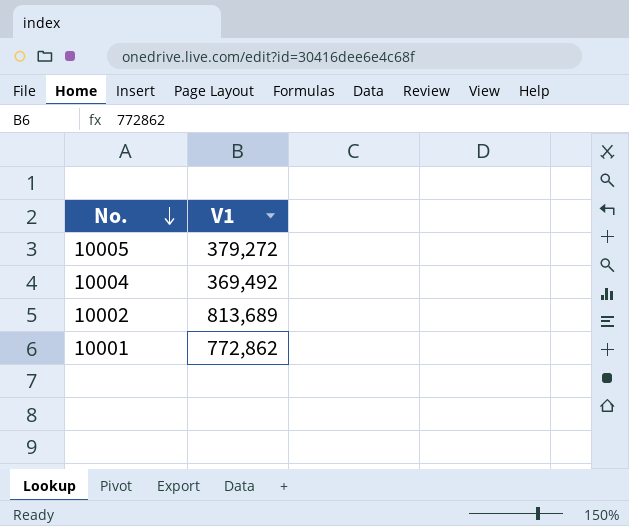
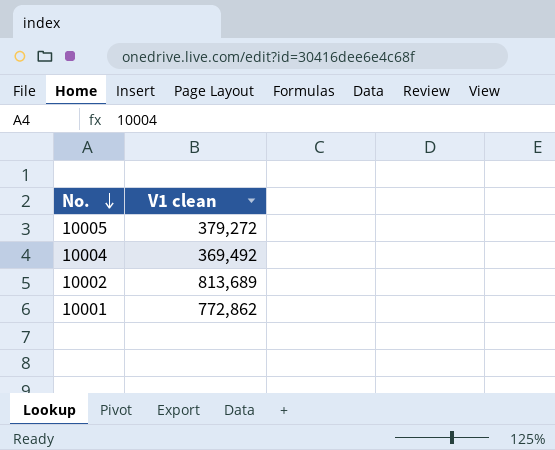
column name: V1 -> V1 clean

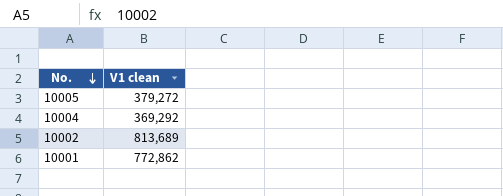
10004 | V1 clean: 369,492 -> 369,292

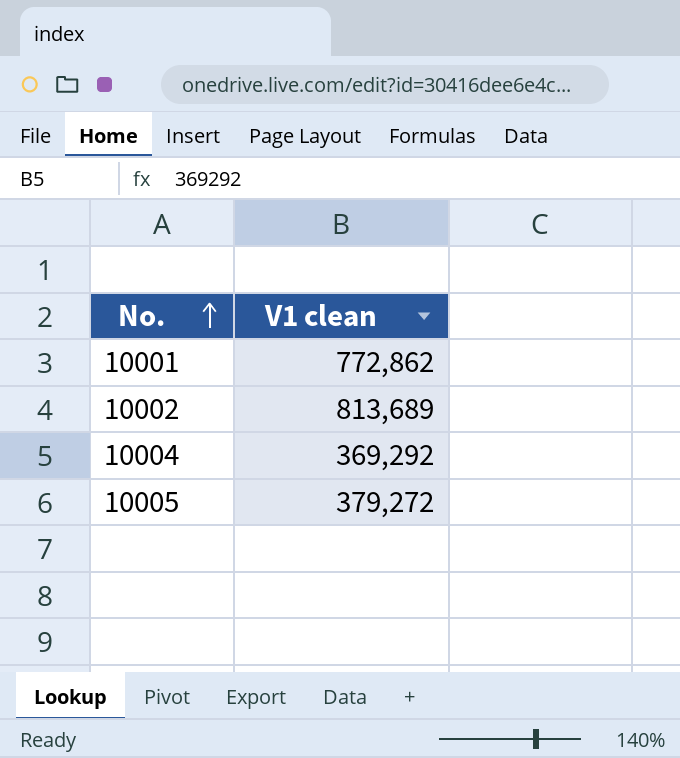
row order: No. descending -> No. ascending

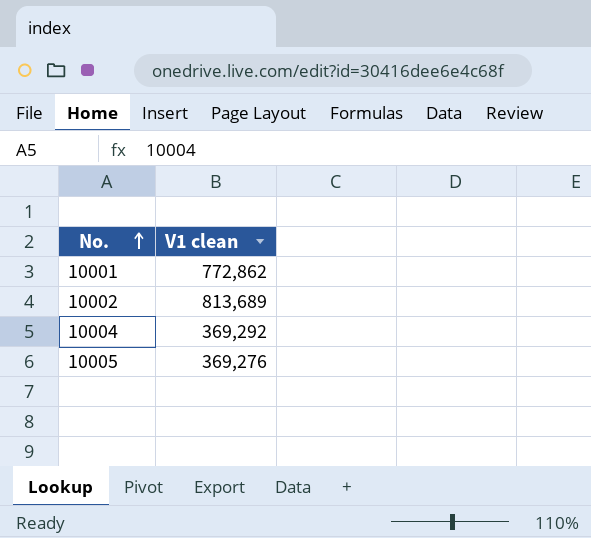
10005 | V1 clean: 379,272 -> 369,276

